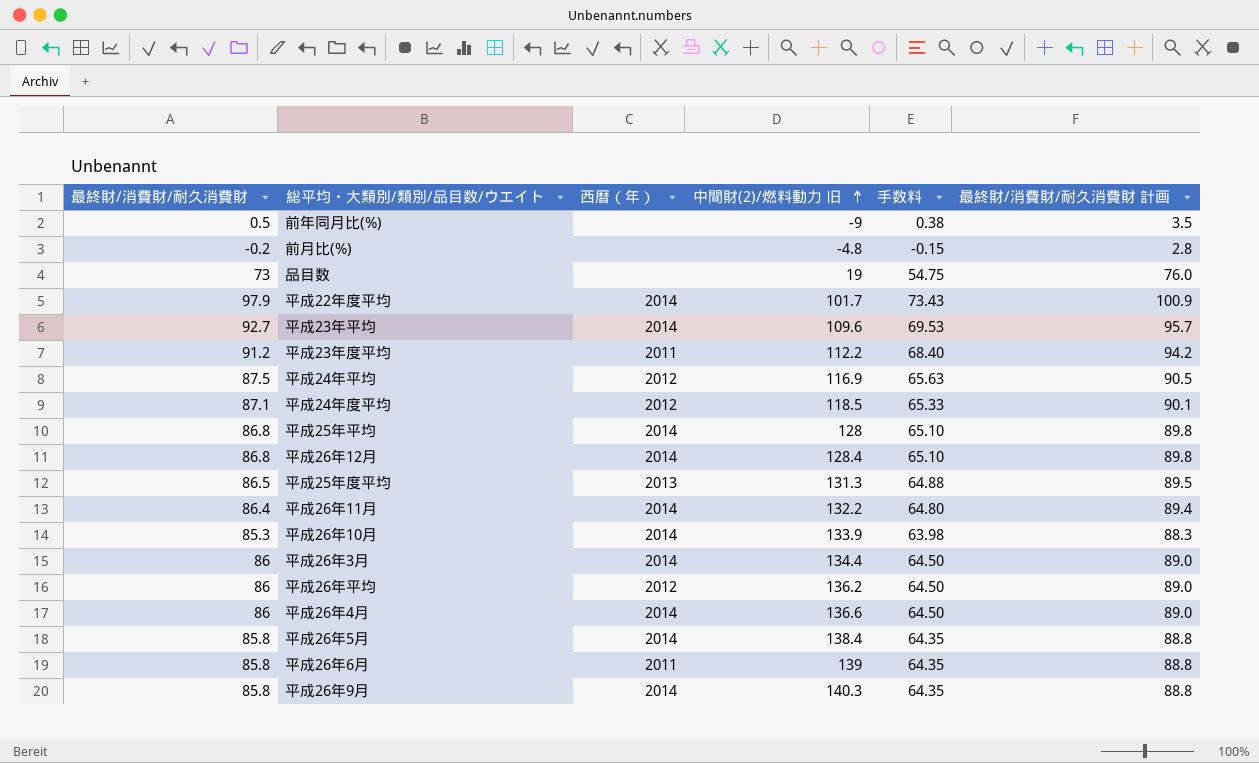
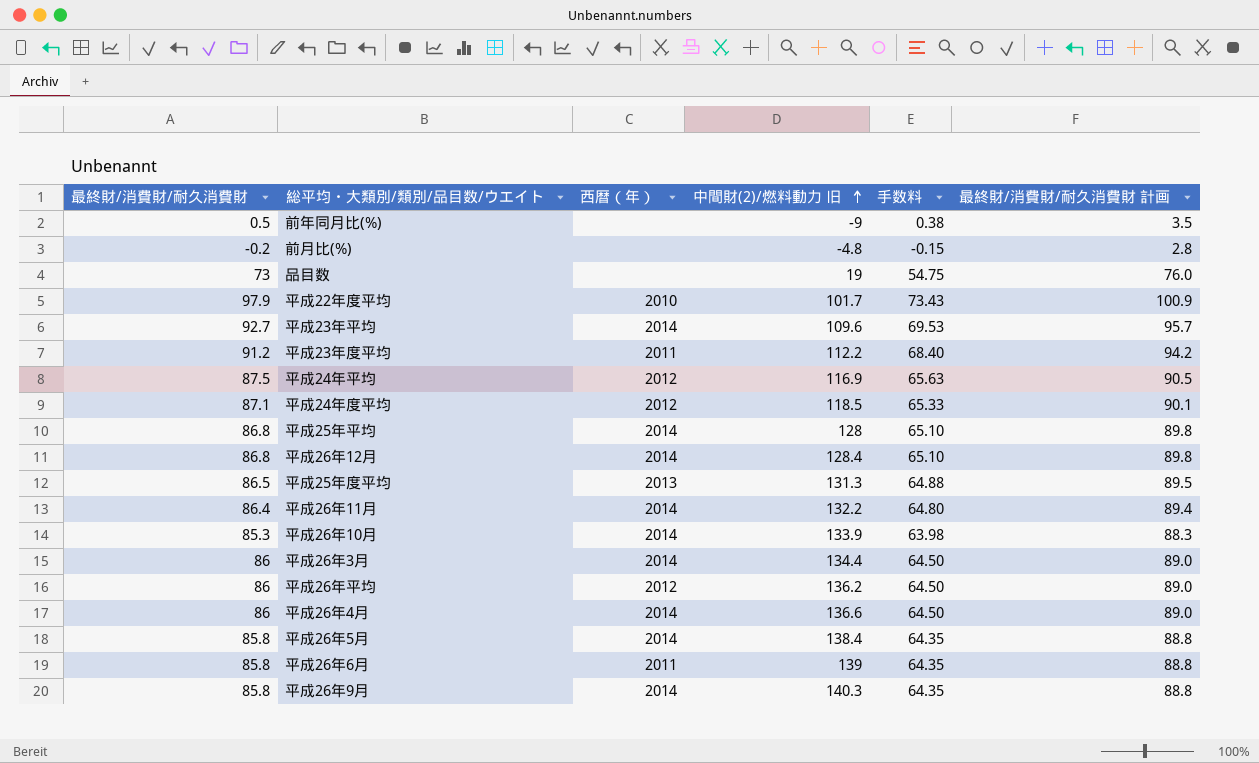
平成22年度平均 | 西暦（年）: 2014 -> 2010

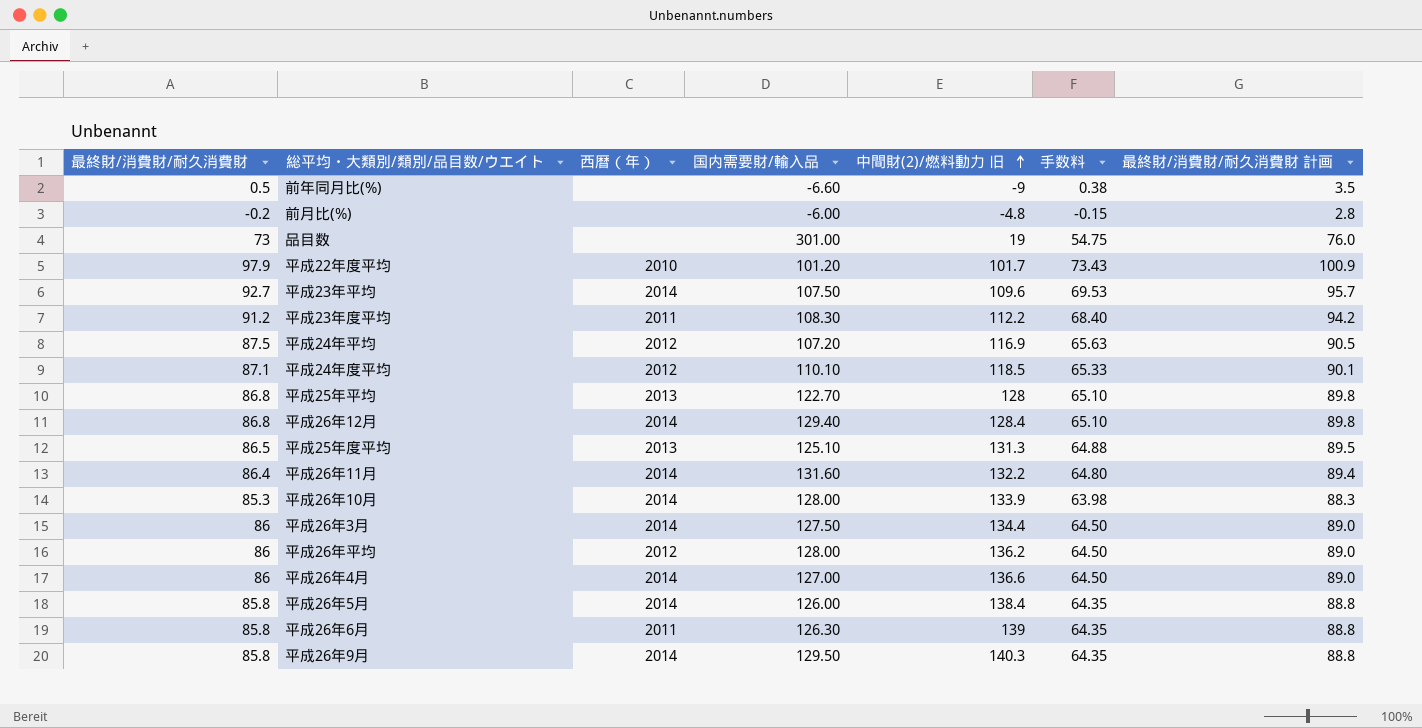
column 国内需要財/輸入品 | position: none -> 4
平成25年平均 | 西暦（年）: 2014 -> 2013

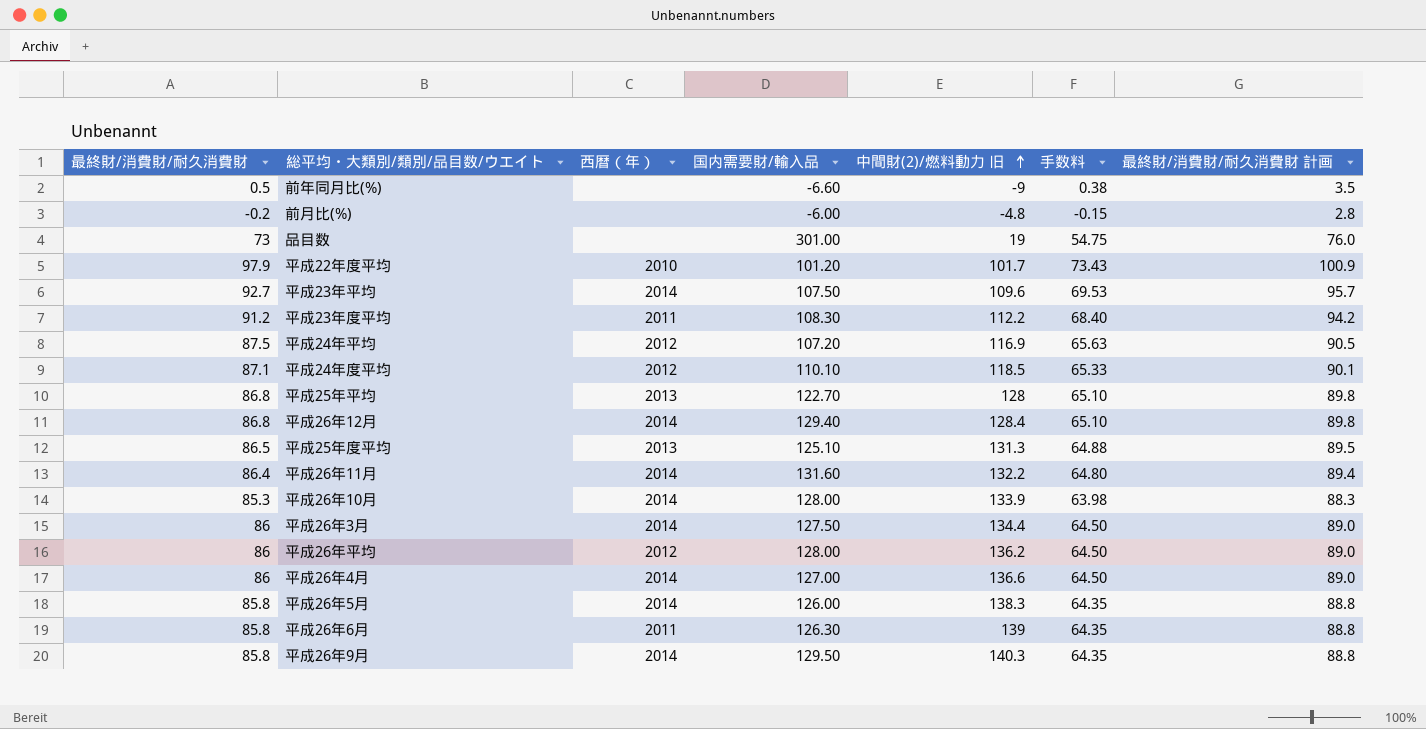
平成26年5月 | 中間財(2)/燃料動力 旧: 138.4 -> 138.3

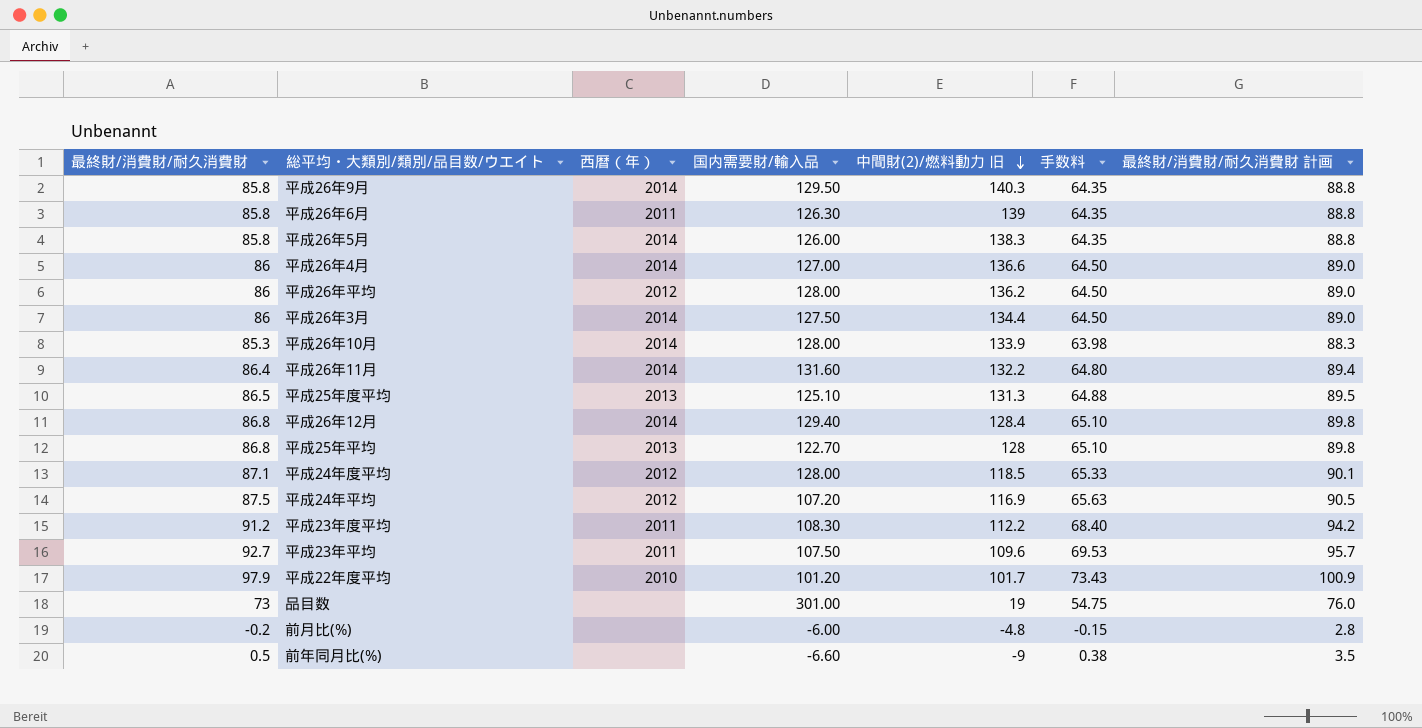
row order: 中間財(2)/燃料動力 旧 ascending -> 中間財(2)/燃料動力 旧 descending
平成24年度平均 | 国内需要財/輸入品: 110.10 -> 128.00
平成23年平均 | 西暦（年）: 2014 -> 2011

